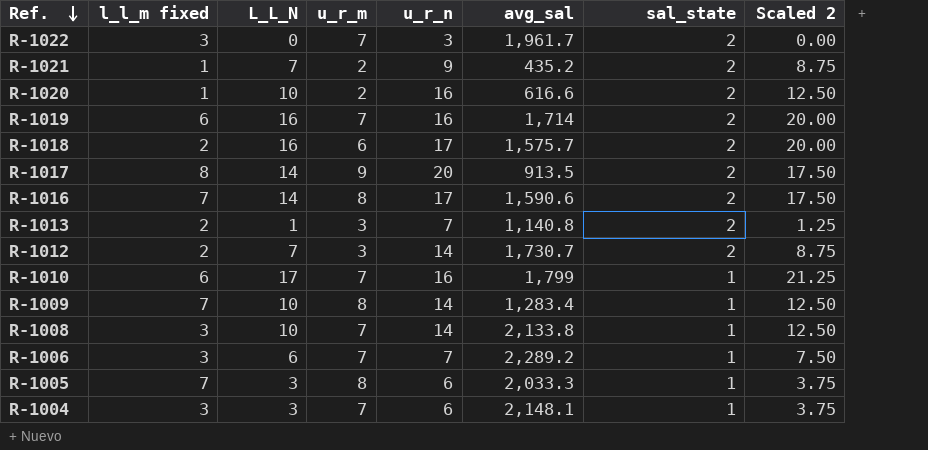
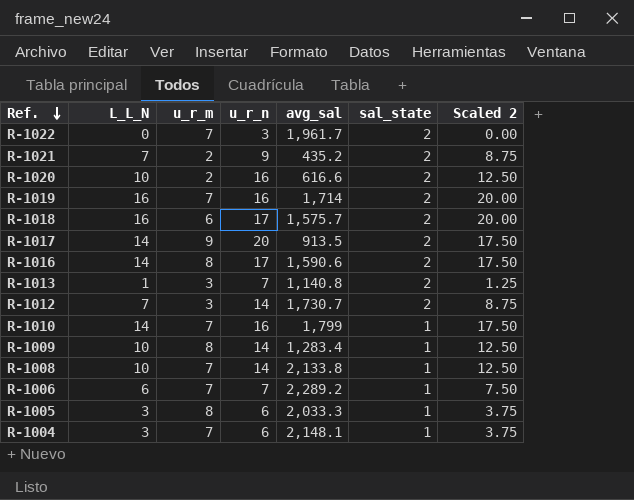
column l_l_m fixed | position: 2 -> none
R-1010 | L_L_N: 17 -> 14
R-1010 | Scaled 2: 21.25 -> 17.50

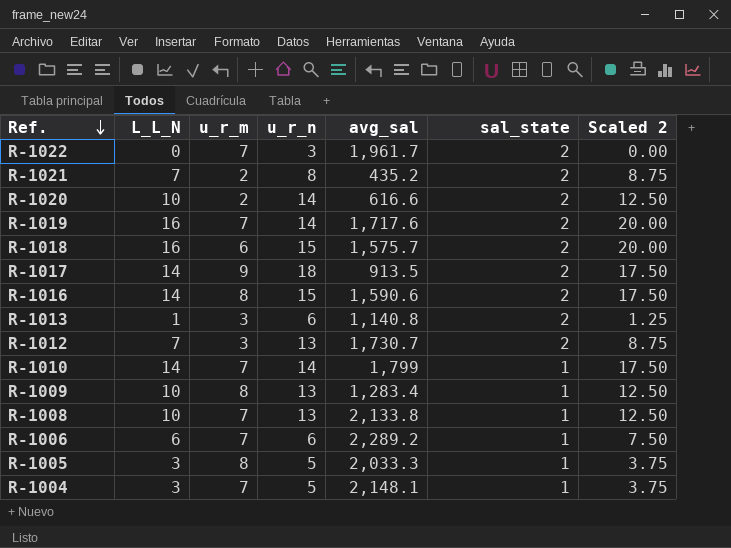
R-1021 | u_r_n: 9 -> 8
R-1020 | u_r_n: 16 -> 14
R-1019 | u_r_n: 16 -> 14
R-1019 | avg_sal: 1,714 -> 1,717.6
R-1018 | u_r_n: 17 -> 15
R-1017 | u_r_n: 20 -> 18
R-1016 | u_r_n: 17 -> 15
R-1013 | u_r_n: 7 -> 6
R-1012 | u_r_n: 14 -> 13
R-1010 | u_r_n: 16 -> 14
R-1009 | u_r_n: 14 -> 13
R-1008 | u_r_n: 14 -> 13
R-1006 | u_r_n: 7 -> 6
R-1005 | u_r_n: 6 -> 5
R-1004 | u_r_n: 6 -> 5

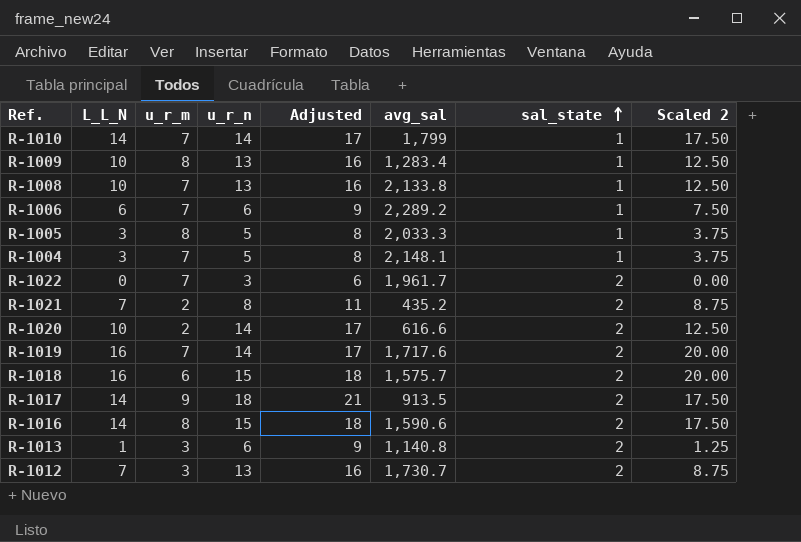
row order: Ref. descending -> sal_state ascending
column Adjusted | formula: none -> [u_r_n] + 3

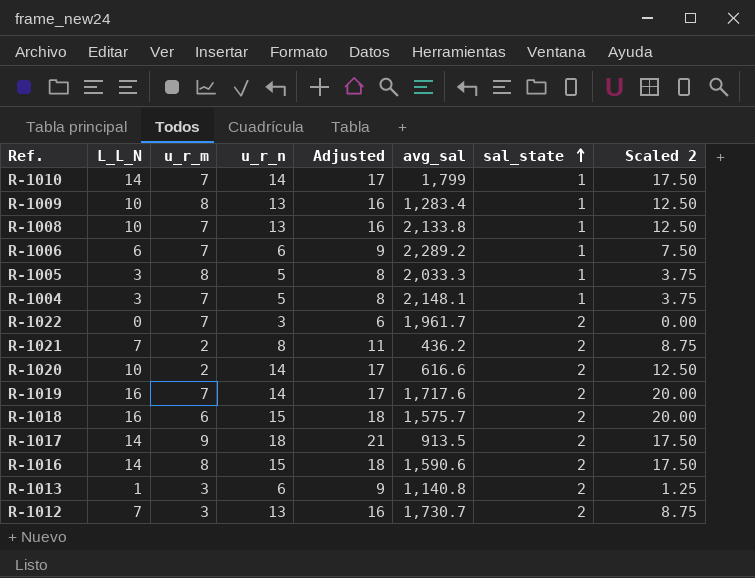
R-1021 | avg_sal: 435.2 -> 436.2

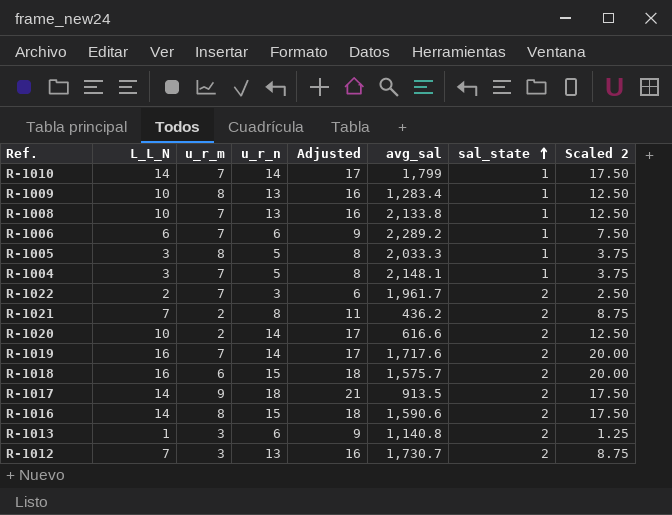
R-1022 | L_L_N: 0 -> 2
R-1022 | Scaled 2: 0.00 -> 2.50

